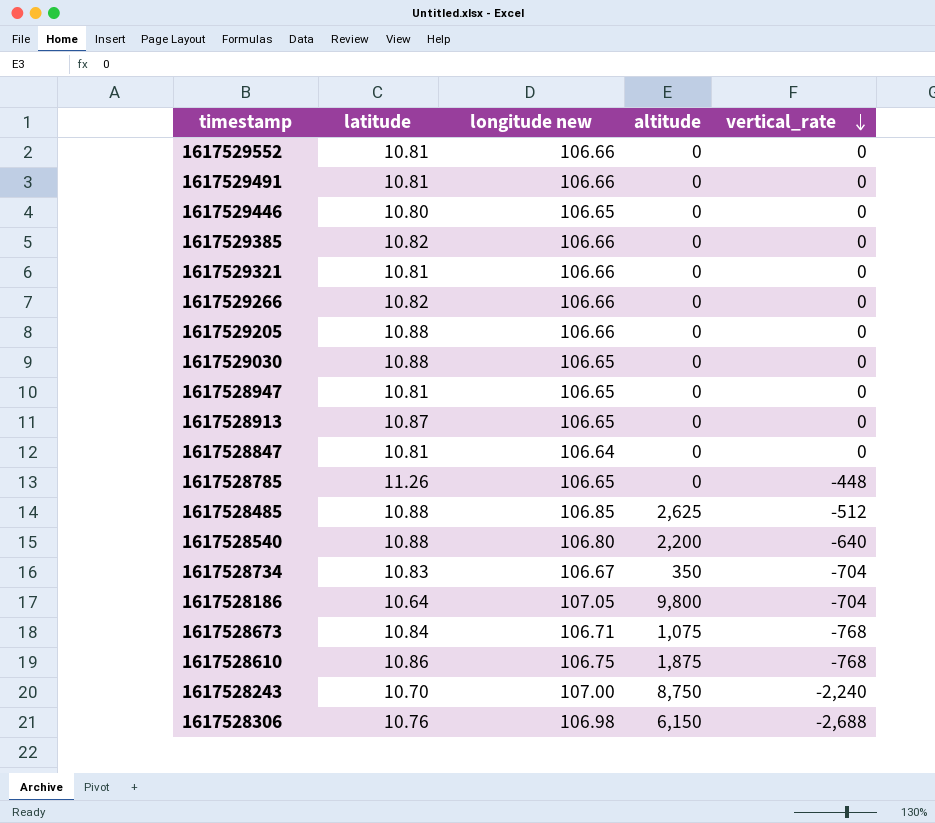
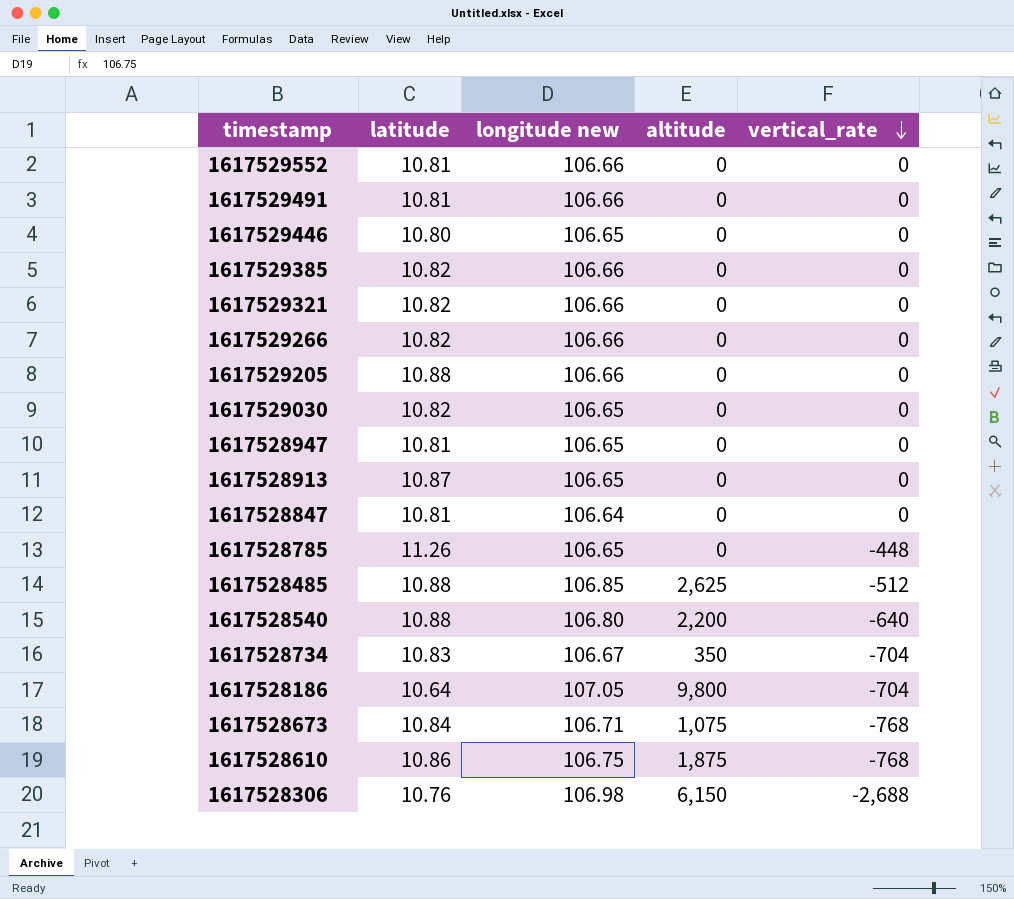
row 1617528243: 10.70 | 107.00 | 8,750 | -2,240 -> none
1617529321 | latitude: 10.81 -> 10.82
1617529030 | latitude: 10.88 -> 10.82

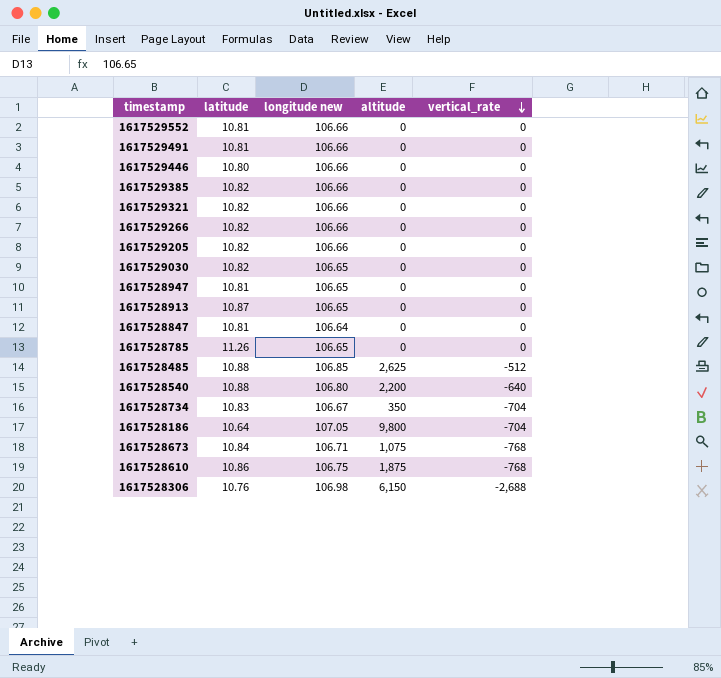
1617529446 | longitude new: 106.65 -> 106.66
1617529205 | latitude: 10.88 -> 10.82
1617528785 | vertical_rate: -448 -> 0

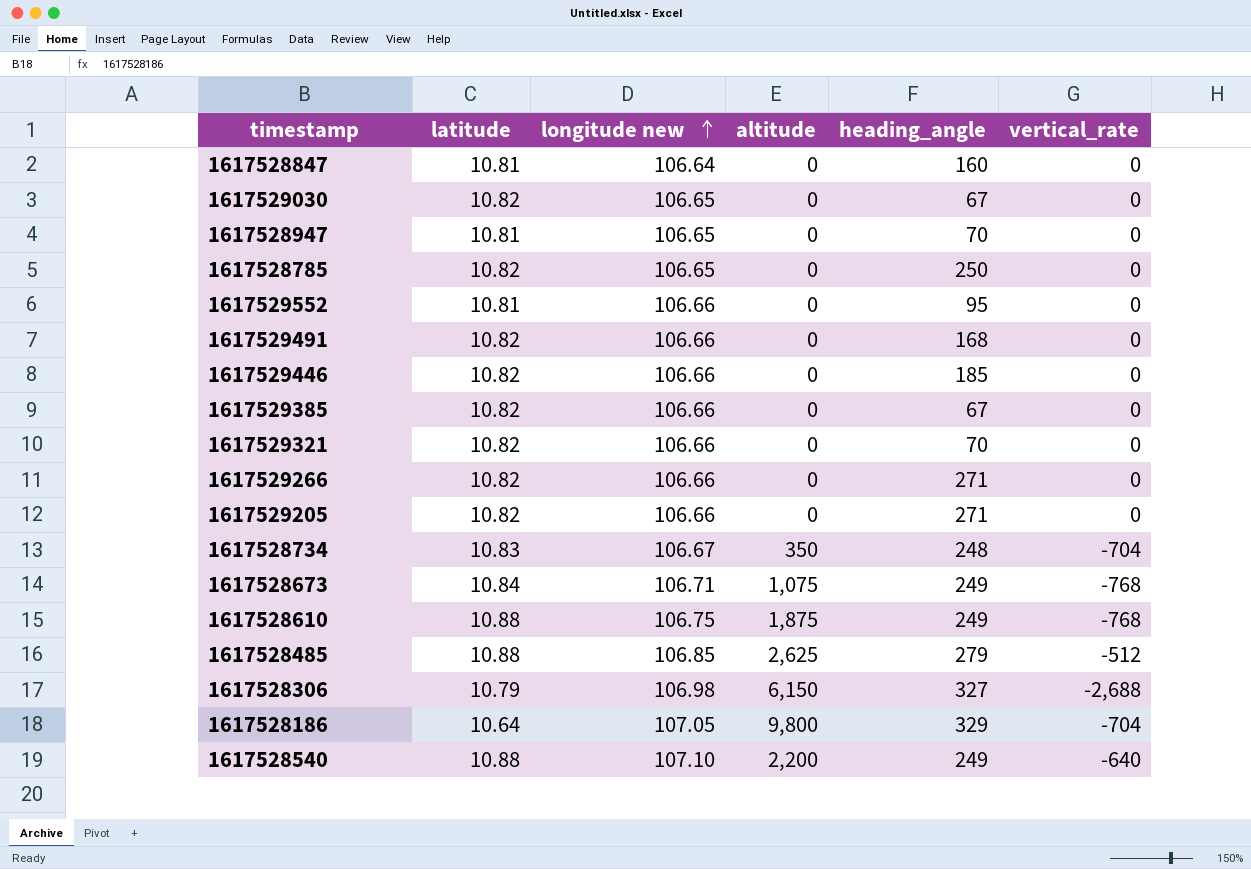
row order: vertical_rate descending -> longitude new ascending
column heading_angle | position: none -> 5
row 1617528913: 10.87 | 106.65 | 0 | 0 -> none
1617528785 | latitude: 11.26 -> 10.82
1617529491 | latitude: 10.81 -> 10.82
1617529446 | latitude: 10.80 -> 10.82
1617528610 | latitude: 10.86 -> 10.88
1617528306 | latitude: 10.76 -> 10.79
1617528540 | longitude new: 106.80 -> 107.10

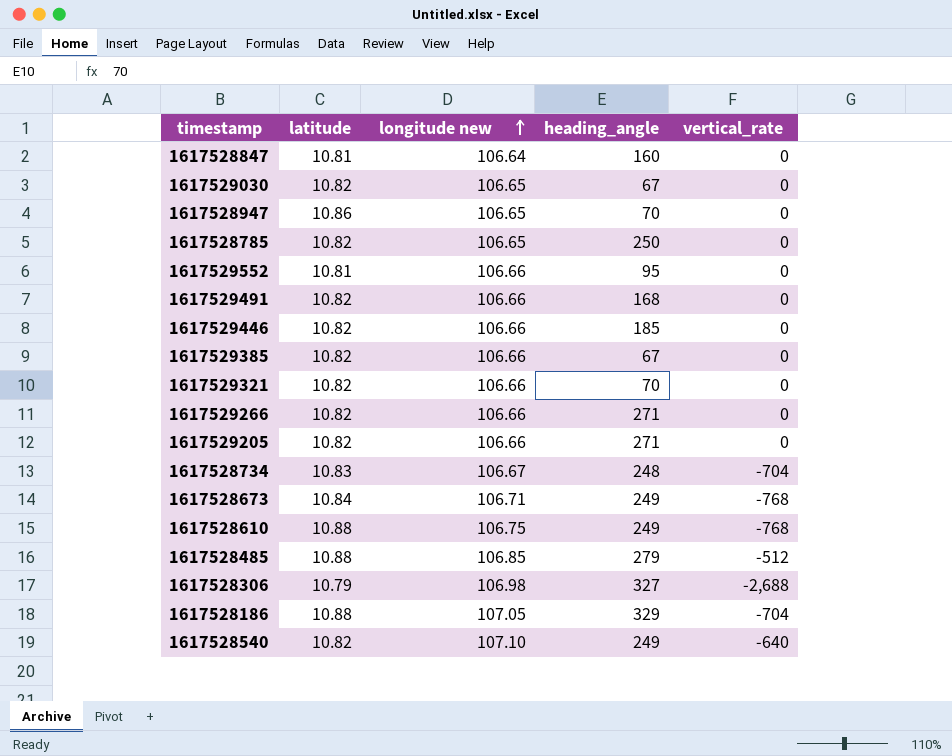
column altitude | position: 4 -> none
1617528947 | latitude: 10.81 -> 10.86
1617528186 | latitude: 10.64 -> 10.88
1617528540 | latitude: 10.88 -> 10.82

